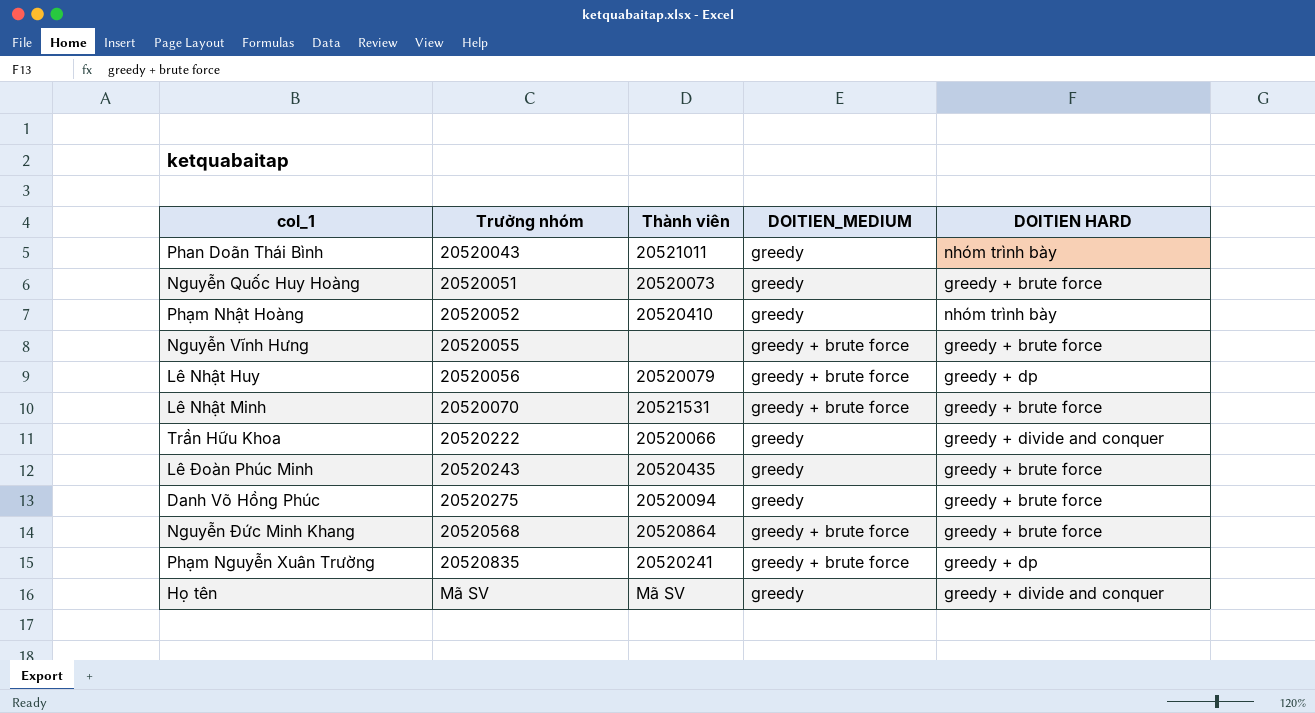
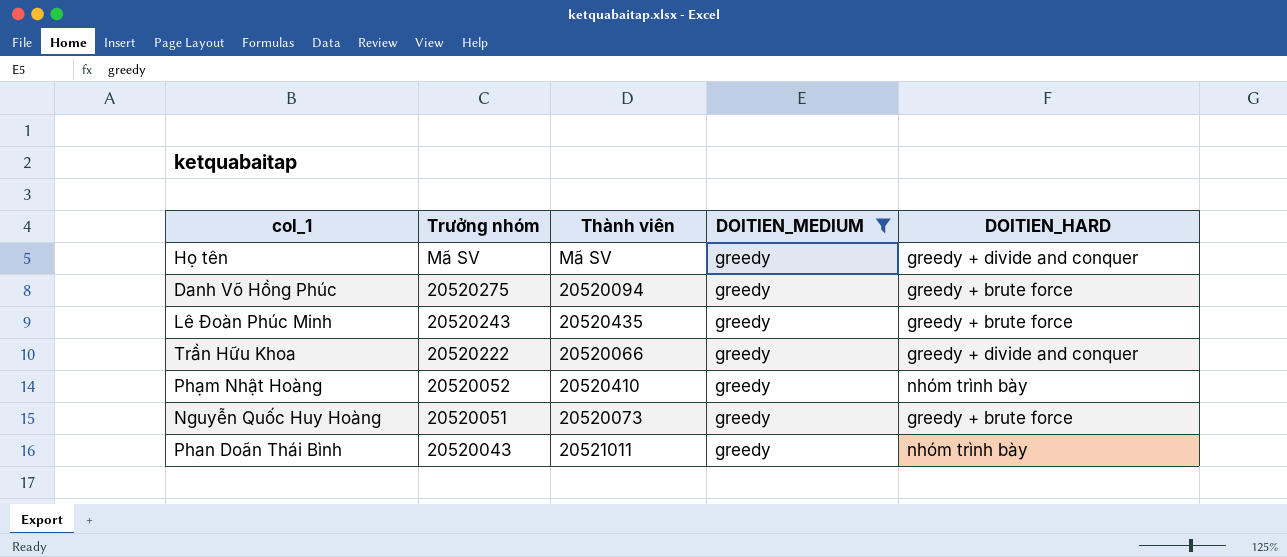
filter: none -> DOITIEN_MEDIUM = greedy
row order: Trưởng nhóm ascending -> Trưởng nhóm descending
column name: DOITIEN HARD -> DOITIEN_HARD

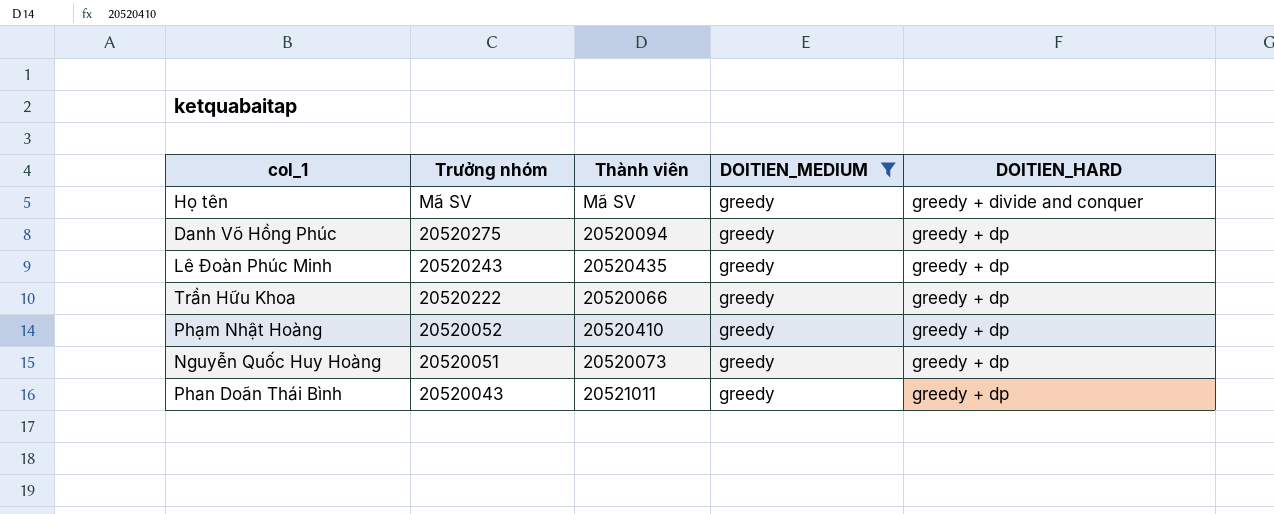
Danh Võ Hồng Phúc | DOITIEN_HARD: greedy + brute force -> greedy + dp
Lê Đoàn Phúc Minh | DOITIEN_HARD: greedy + brute force -> greedy + dp
Trần Hữu Khoa | DOITIEN_HARD: greedy + divide and conquer -> greedy + dp
Phạm Nhật Hoàng | DOITIEN_HARD: nhóm trình bày -> greedy + dp
Nguyễn Quốc Huy Hoàng | DOITIEN_HARD: greedy + brute force -> greedy + dp
Phan Doãn Thái Bình | DOITIEN_HARD: nhóm trình bày -> greedy + dp

